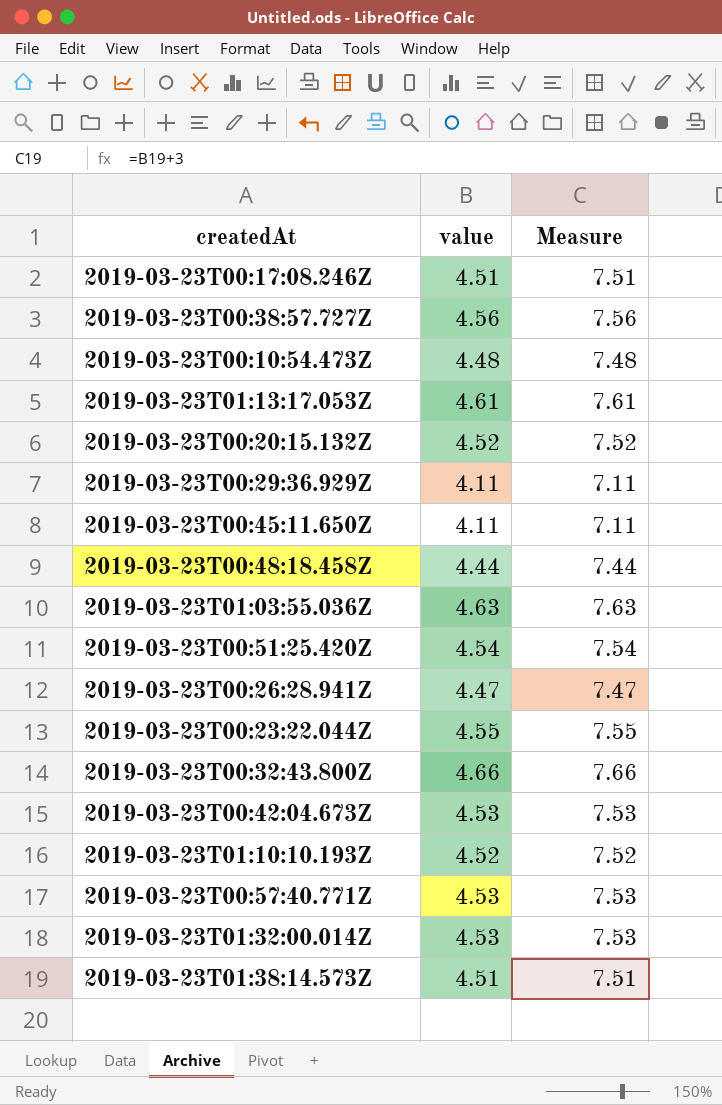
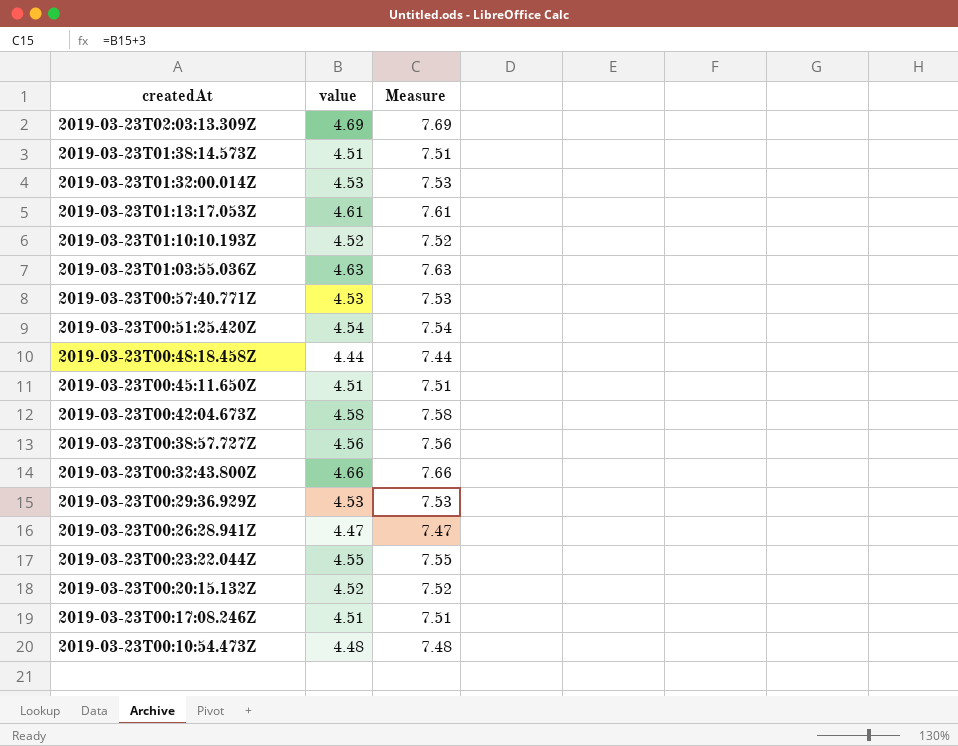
row order: none -> createdAt descending
row 2019-03-23T02:03:13.309Z: none -> 4.69 | 7.69
2019-03-23T00:45:11.650Z | value: 4.11 -> 4.51
2019-03-23T00:45:11.650Z | Measure: 7.11 -> 7.51
2019-03-23T00:42:04.673Z | value: 4.53 -> 4.58
2019-03-23T00:42:04.673Z | Measure: 7.53 -> 7.58
2019-03-23T00:29:36.929Z | value: 4.11 -> 4.53
2019-03-23T00:29:36.929Z | Measure: 7.11 -> 7.53

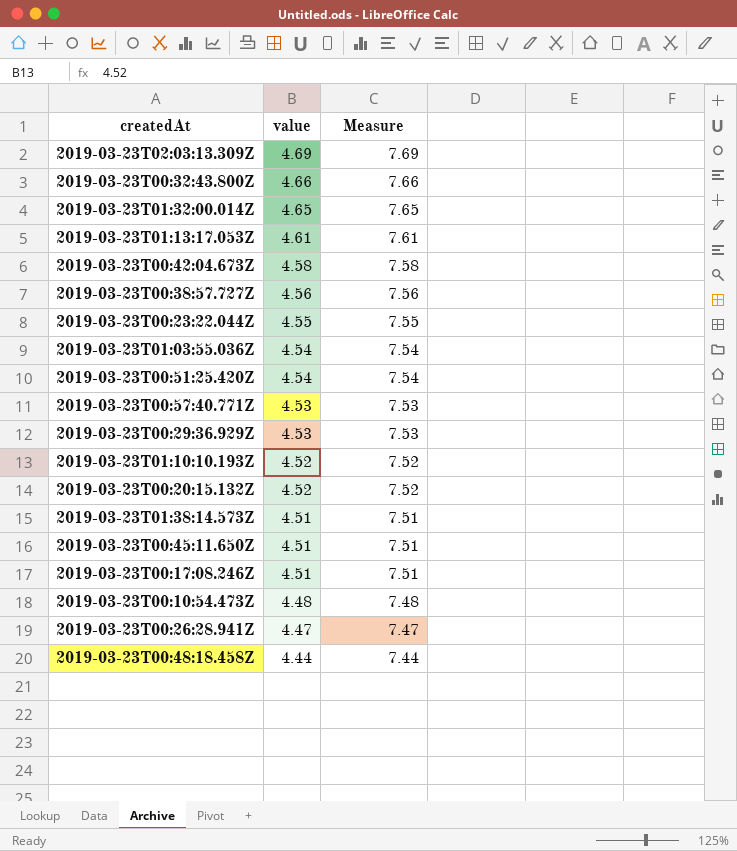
row order: createdAt descending -> value descending
2019-03-23T01:32:00.014Z | value: 4.53 -> 4.65
2019-03-23T01:32:00.014Z | Measure: 7.53 -> 7.65
2019-03-23T01:03:55.036Z | value: 4.63 -> 4.54
2019-03-23T01:03:55.036Z | Measure: 7.63 -> 7.54

